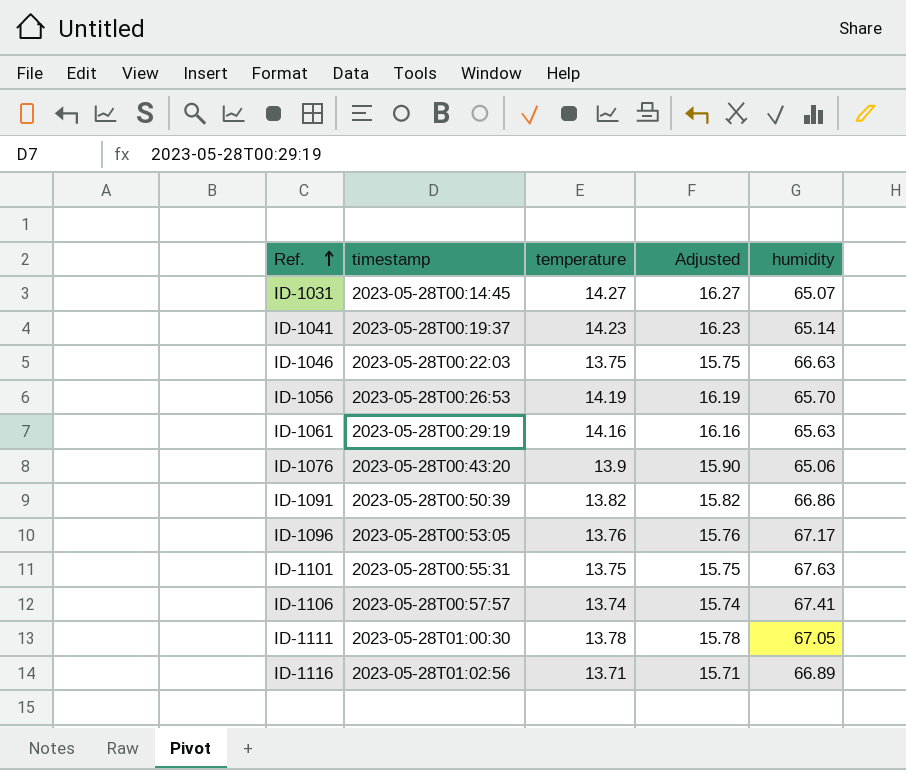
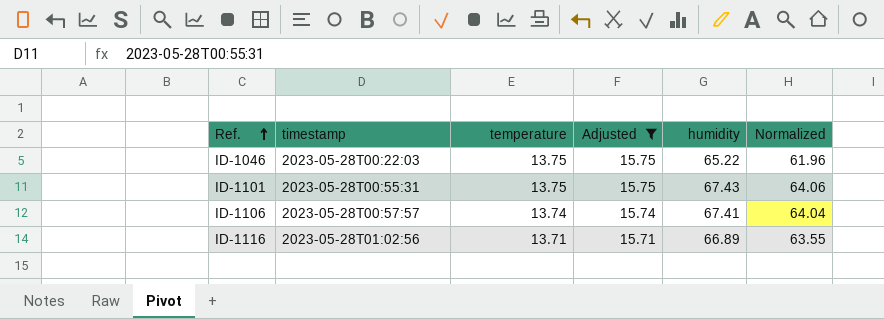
filter: none -> Adjusted <= 15.75
column Normalized | formula: none -> [humidity] * 0.95
ID-1046 | humidity: 66.63 -> 65.22
ID-1101 | humidity: 67.63 -> 67.43

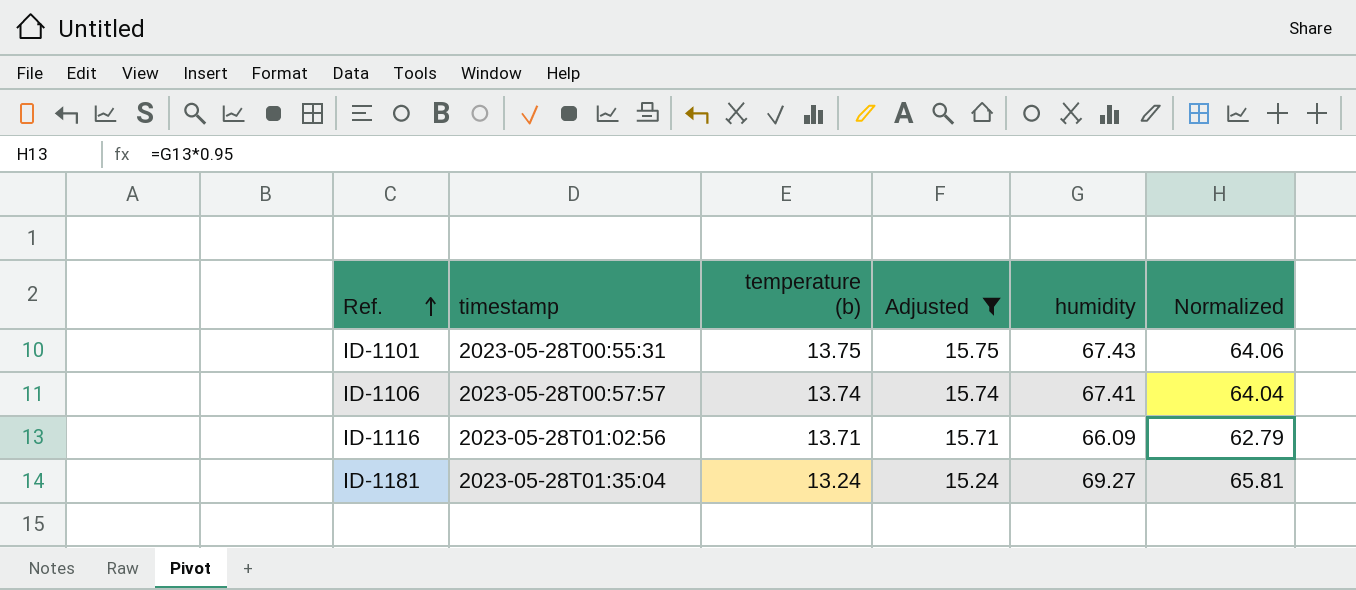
column name: temperature -> temperature (b)
row ID-1046: 2023-05-28T00:22:03 | 13.75 | 15.75 | 65.22 | 61.96 -> none
ID-1116 | humidity: 66.89 -> 66.09
ID-1116 | Normalized: 63.55 -> 62.79
row ID-1181: none -> 2023-05-28T01:35:04 | 13.24 | 15.24 | 69.27 | 65.81

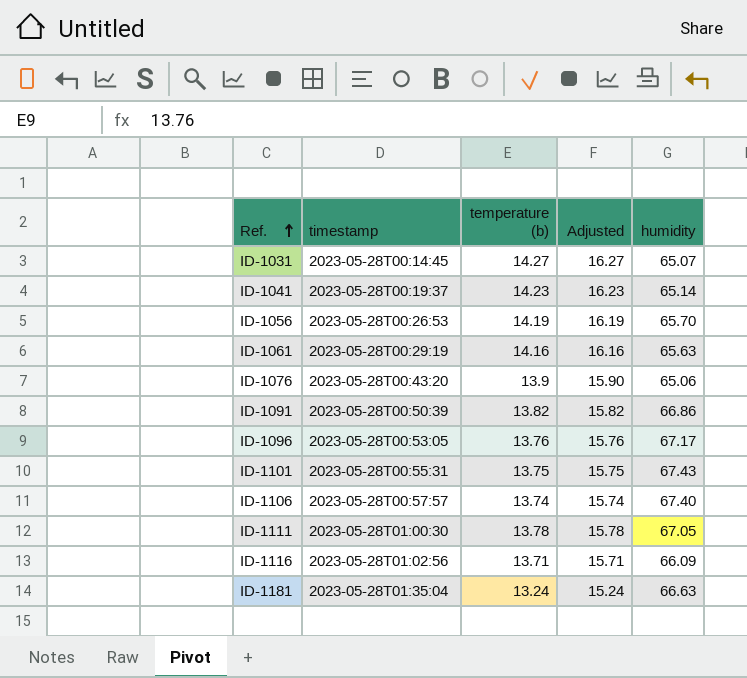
filter: Adjusted <= 15.75 -> none
column Normalized | formula: [humidity] * 0.95 -> none
ID-1106 | humidity: 67.41 -> 67.40
ID-1181 | humidity: 69.27 -> 66.63

